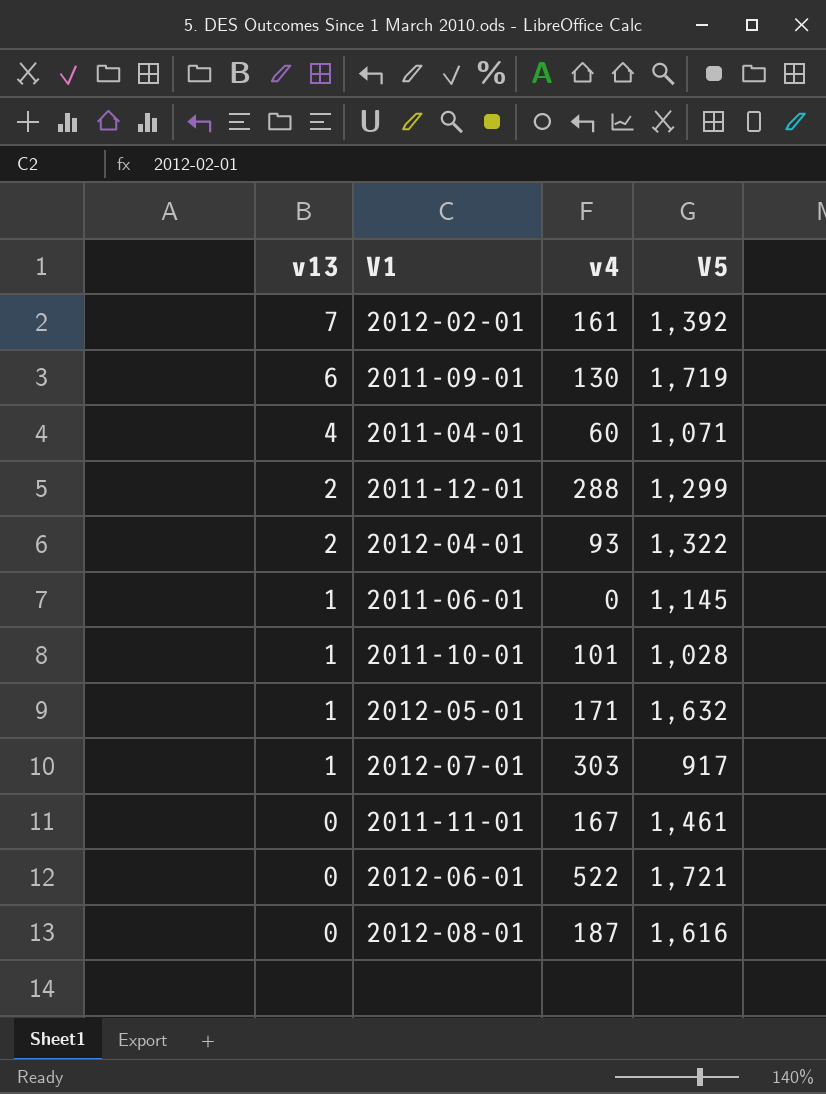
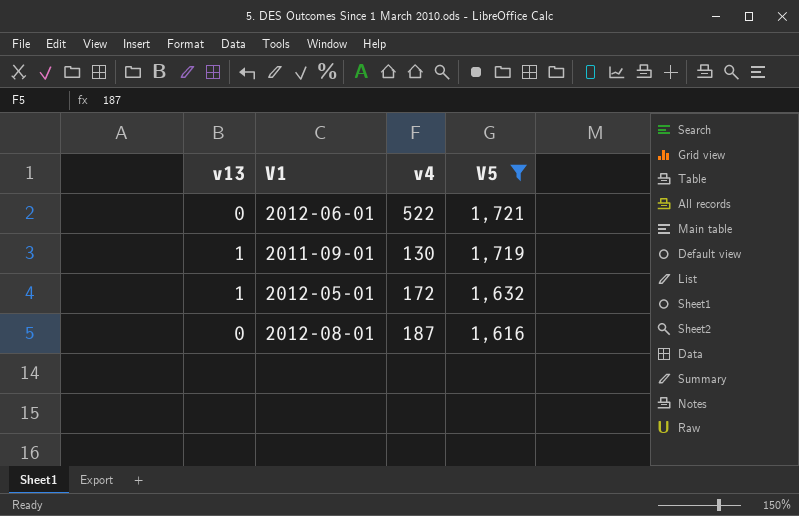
filter: none -> V5 >= 1,616
row order: v13 descending -> V5 descending
2011-09-01 | v13: 6 -> 1
2012-05-01 | v4: 171 -> 172

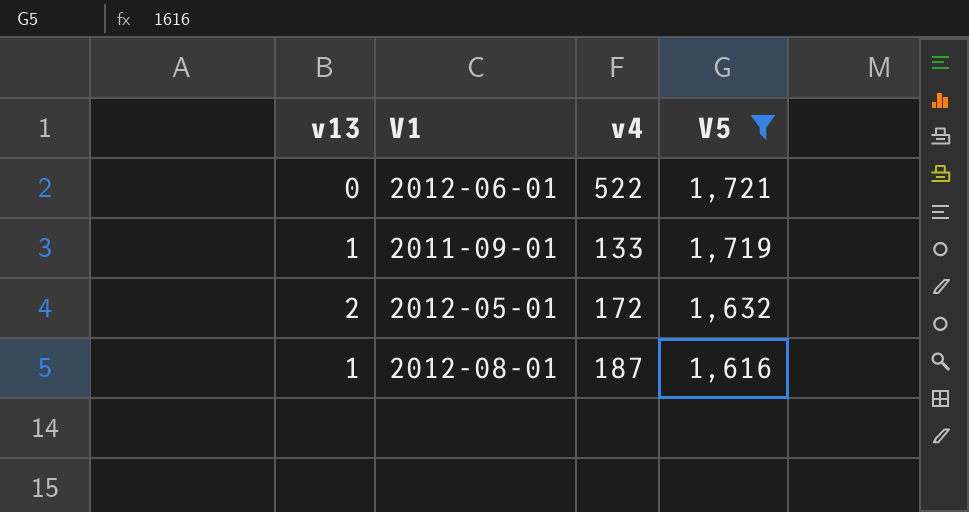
2011-09-01 | v4: 130 -> 133
2012-05-01 | v13: 1 -> 2
2012-08-01 | v13: 0 -> 1

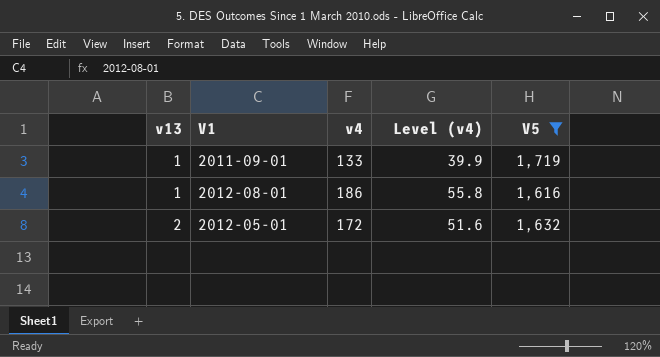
row order: V5 descending -> v13 ascending
column Level (v4) | formula: none -> [v4] * 0.3
row 2012-06-01: 0 | 522 | 1,721 -> none
2012-08-01 | v4: 187 -> 186

